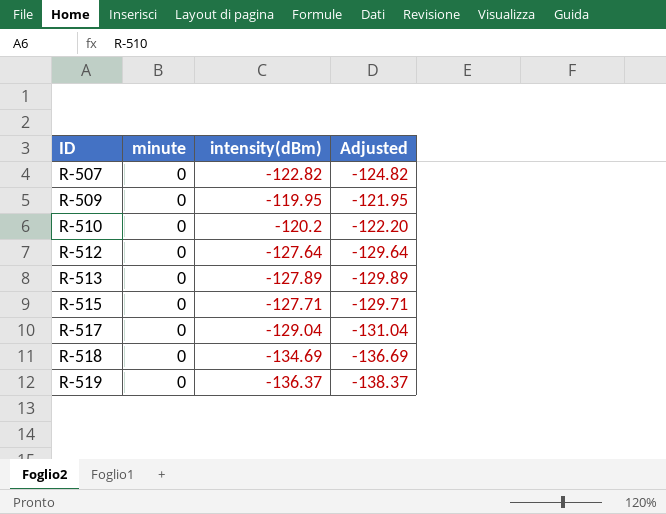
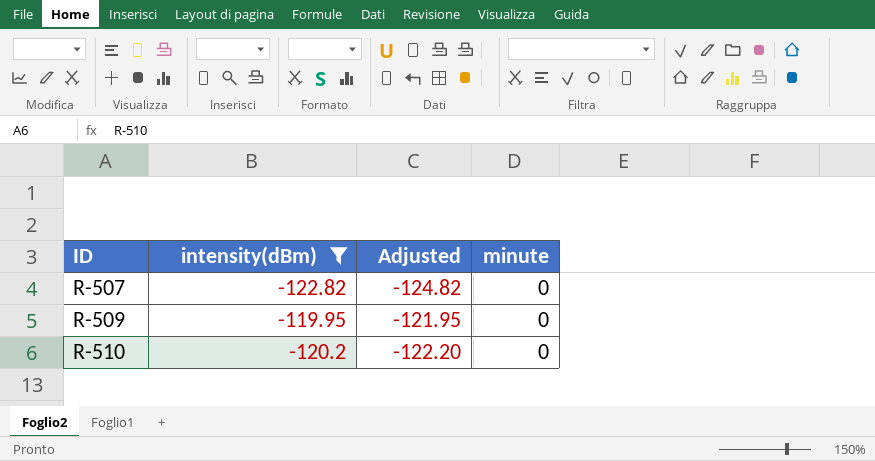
filter: none -> intensity(dBm) >= -122.82
column minute | position: 2 -> 4

